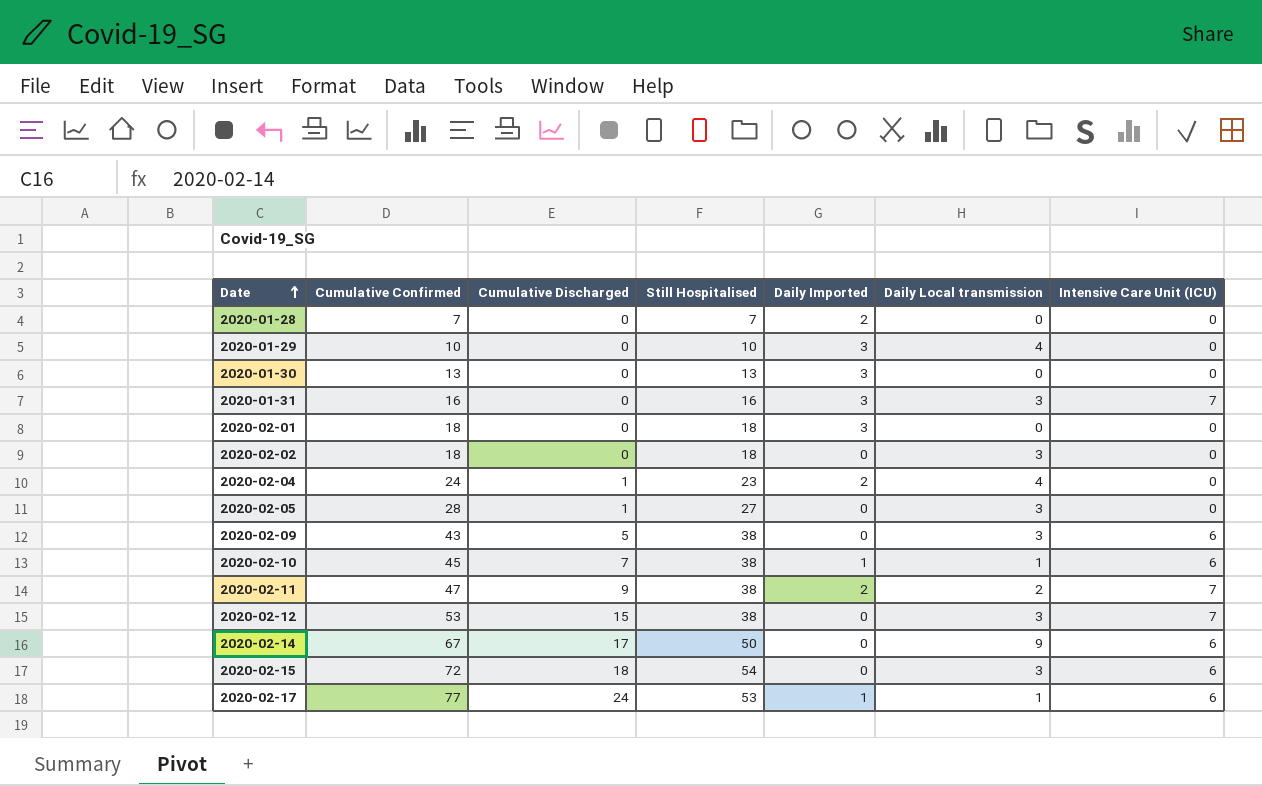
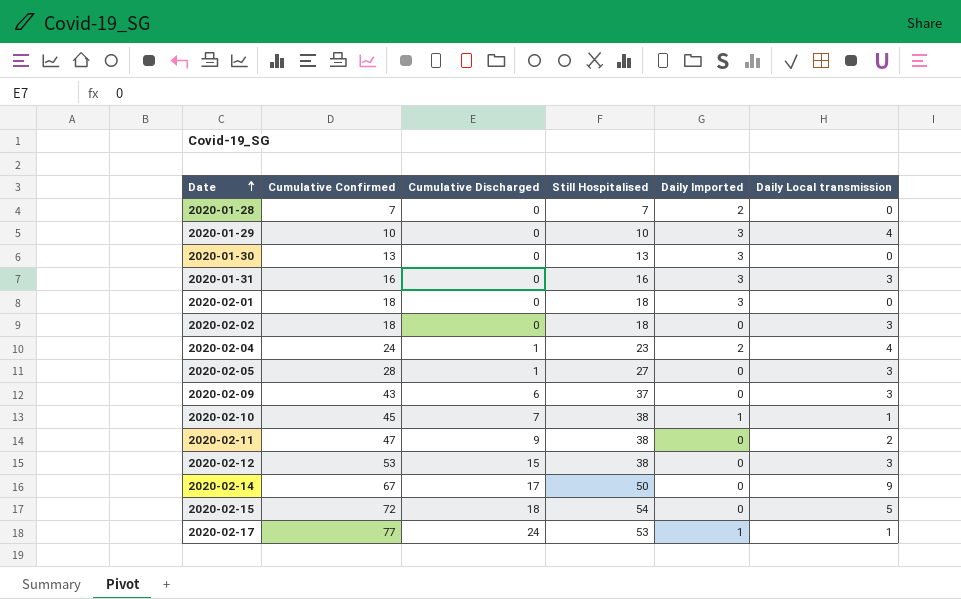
column Intensive Care Unit (ICU) | position: 7 -> none
2020-02-09 | Cumulative Discharged: 5 -> 6
2020-02-09 | Still Hospitalised: 38 -> 37
2020-02-11 | Daily Imported: 2 -> 0
2020-02-15 | Daily Local transmission: 3 -> 5

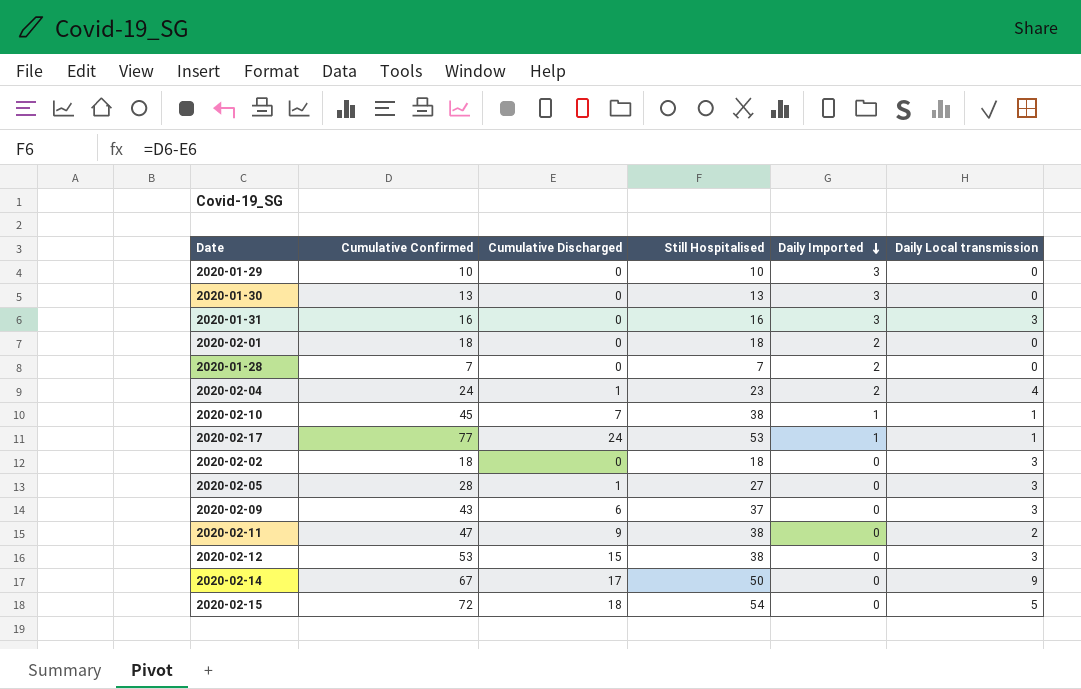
row order: Date ascending -> Daily Imported descending
2020-01-29 | Daily Local transmission: 4 -> 0
2020-02-01 | Daily Imported: 3 -> 2

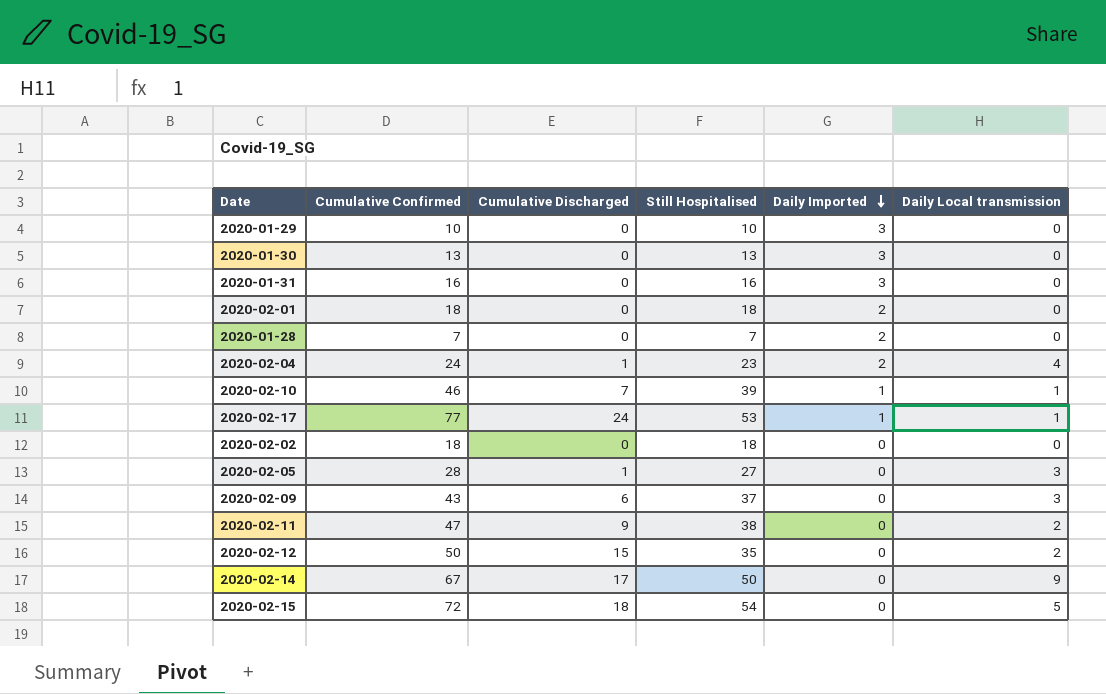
2020-01-31 | Daily Local transmission: 3 -> 0
2020-02-10 | Cumulative Confirmed: 45 -> 46
2020-02-10 | Still Hospitalised: 38 -> 39
2020-02-02 | Daily Local transmission: 3 -> 0
2020-02-12 | Cumulative Confirmed: 53 -> 50
2020-02-12 | Still Hospitalised: 38 -> 35
2020-02-12 | Daily Local transmission: 3 -> 2

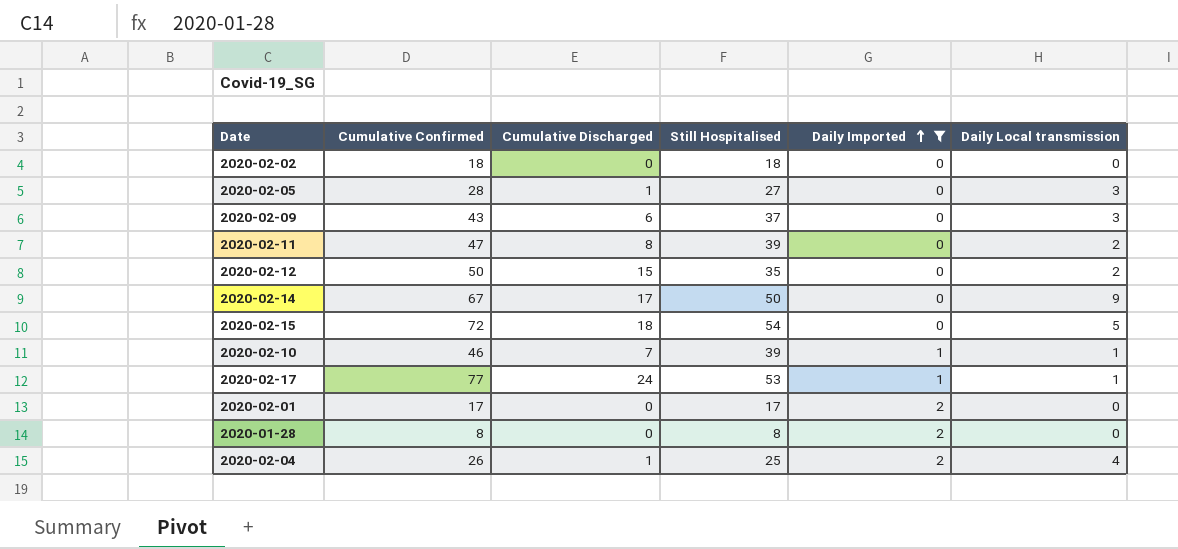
filter: none -> Daily Imported != 3
row order: Daily Imported descending -> Daily Imported ascending
2020-02-11 | Cumulative Discharged: 9 -> 8
2020-02-11 | Still Hospitalised: 38 -> 39
2020-02-01 | Cumulative Confirmed: 18 -> 17
2020-02-01 | Still Hospitalised: 18 -> 17
2020-01-28 | Cumulative Confirmed: 7 -> 8
2020-01-28 | Still Hospitalised: 7 -> 8
2020-02-04 | Cumulative Confirmed: 24 -> 26
2020-02-04 | Still Hospitalised: 23 -> 25

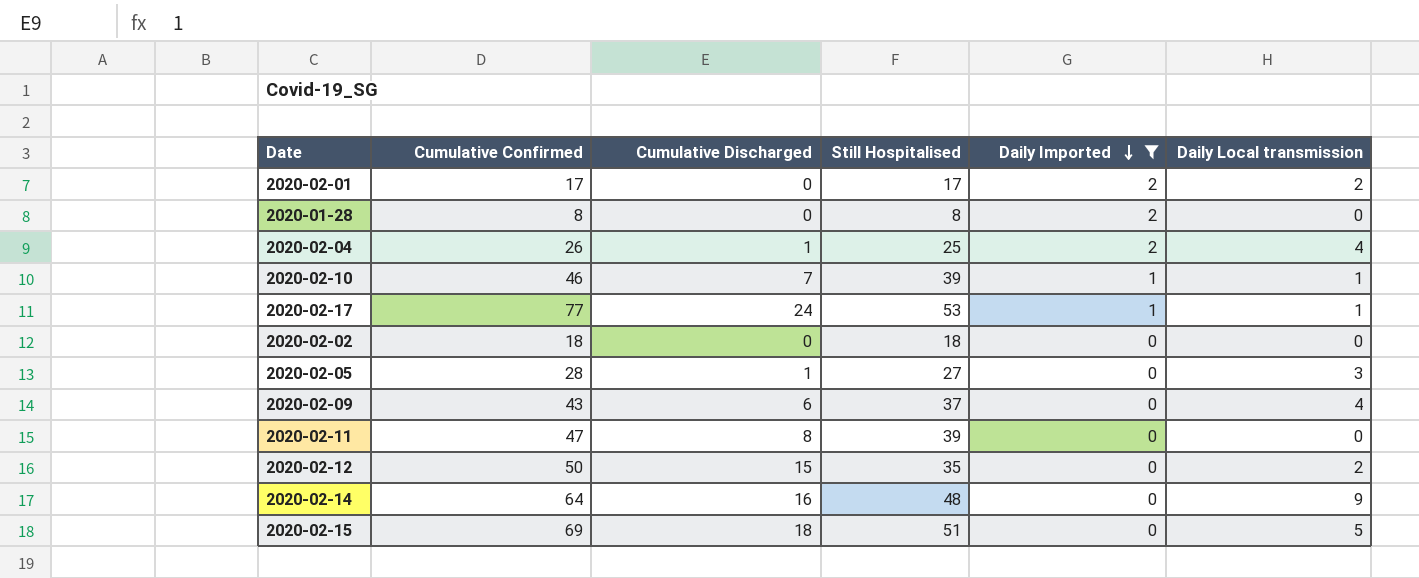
row order: Daily Imported ascending -> Daily Imported descending
2020-02-01 | Daily Local transmission: 0 -> 2
2020-02-09 | Daily Local transmission: 3 -> 4
2020-02-11 | Daily Local transmission: 2 -> 0
2020-02-14 | Cumulative Confirmed: 67 -> 64
2020-02-14 | Cumulative Discharged: 17 -> 16
2020-02-14 | Still Hospitalised: 50 -> 48
2020-02-15 | Cumulative Confirmed: 72 -> 69
2020-02-15 | Still Hospitalised: 54 -> 51

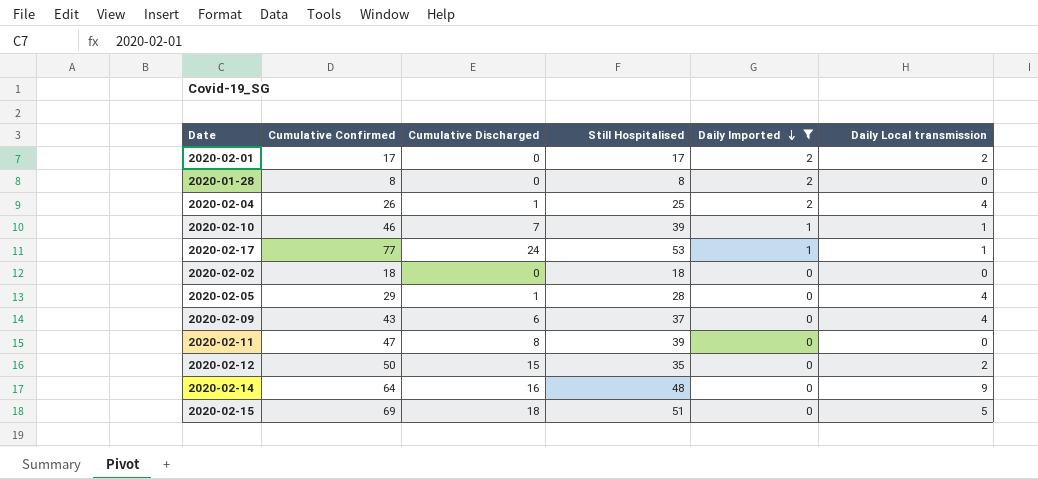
2020-02-05 | Cumulative Confirmed: 28 -> 29
2020-02-05 | Still Hospitalised: 27 -> 28
2020-02-05 | Daily Local transmission: 3 -> 4

